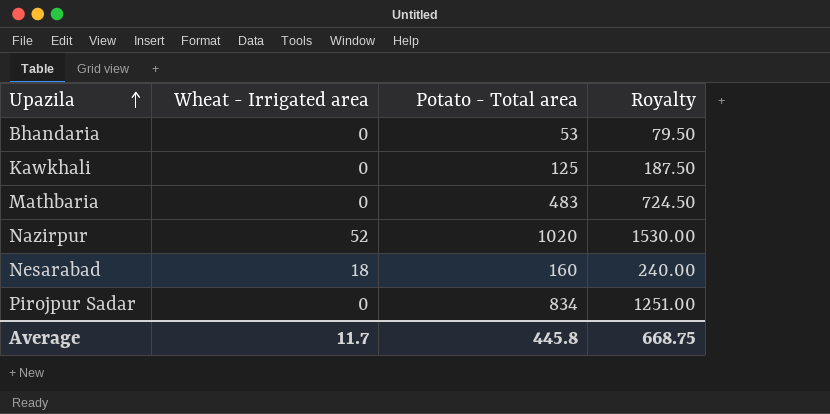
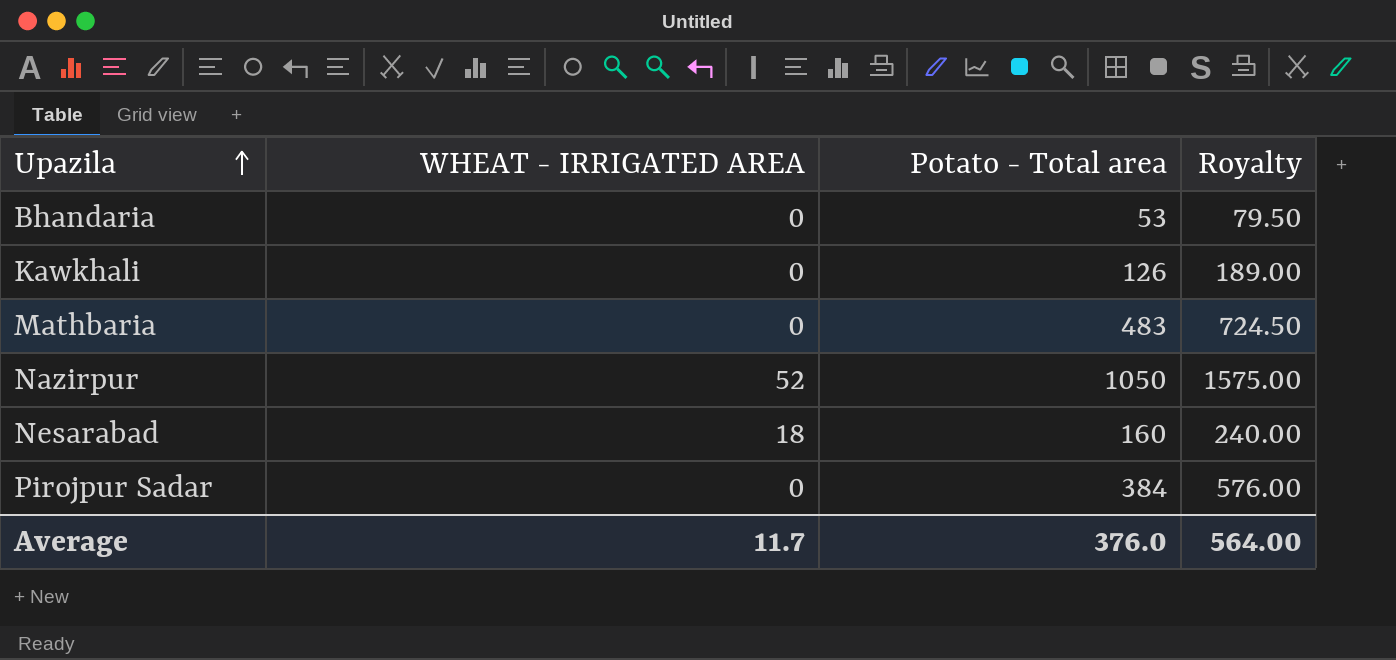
column name: Wheat - Irrigated area -> WHEAT - IRRIGATED AREA
Kawkhali | Potato - Total area: 125 -> 126
Kawkhali | Royalty: 187.50 -> 189.00
Nazirpur | Potato - Total area: 1020 -> 1050
Nazirpur | Royalty: 1530.00 -> 1575.00
Pirojpur Sadar | Potato - Total area: 834 -> 384
Pirojpur Sadar | Royalty: 1251.00 -> 576.00
Average | Potato - Total area: 445.8 -> 376.0
Average | Royalty: 668.75 -> 564.00

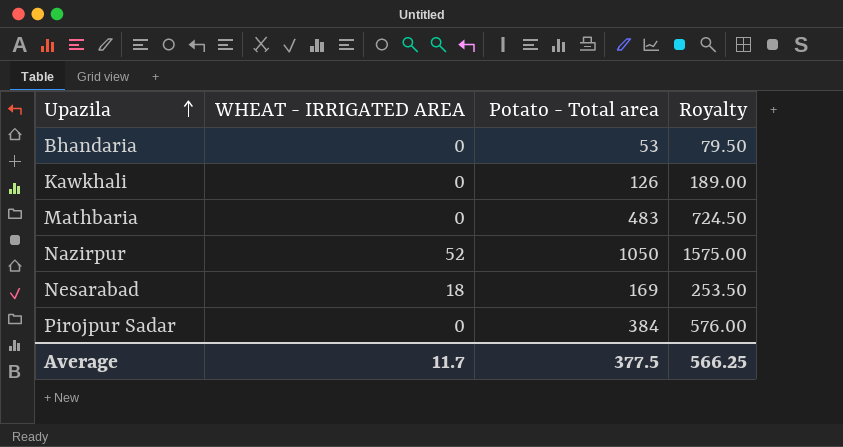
Nesarabad | Potato - Total area: 160 -> 169
Nesarabad | Royalty: 240.00 -> 253.50
Average | Potato - Total area: 376.0 -> 377.5
Average | Royalty: 564.00 -> 566.25

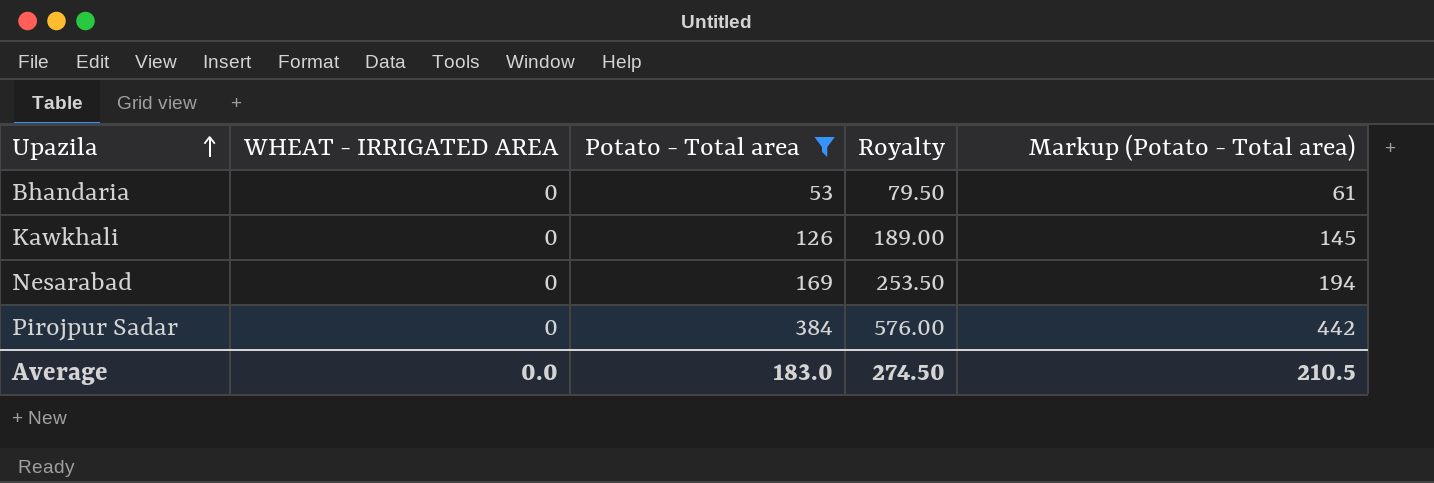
filter: none -> Potato - Total area <= 384
column Markup (Potato - Total area) | formula: none -> [Potato - Total area] * 1.15
Nesarabad | WHEAT - IRRIGATED AREA: 18 -> 0
Average | WHEAT - IRRIGATED AREA: 11.7 -> 0.0
Average | Potato - Total area: 377.5 -> 183.0
Average | Royalty: 566.25 -> 274.50

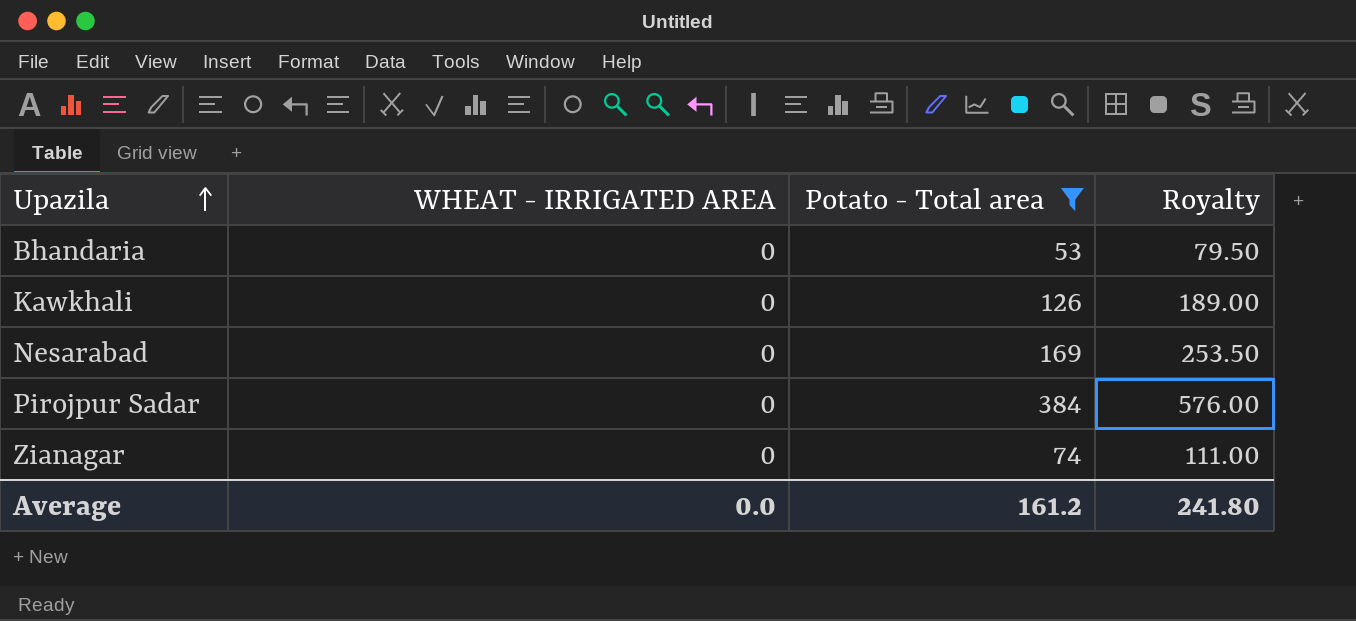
column Markup (Potato - Total area) | formula: [Potato - Total area] * 1.15 -> none
row Zianagar: none -> 0 | 74 | 111.00
Average | Potato - Total area: 183.0 -> 161.2
Average | Royalty: 274.50 -> 241.80

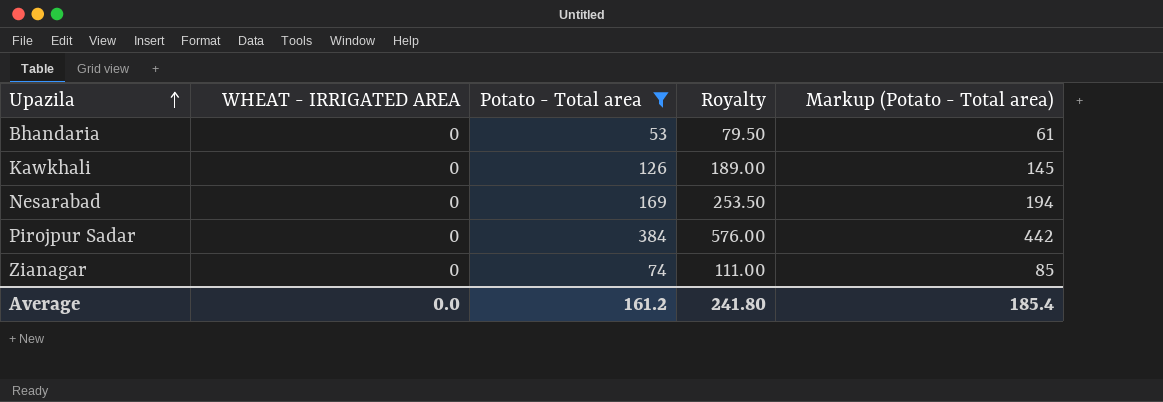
column Markup (Potato - Total area) | formula: none -> [Potato - Total area] * 1.15

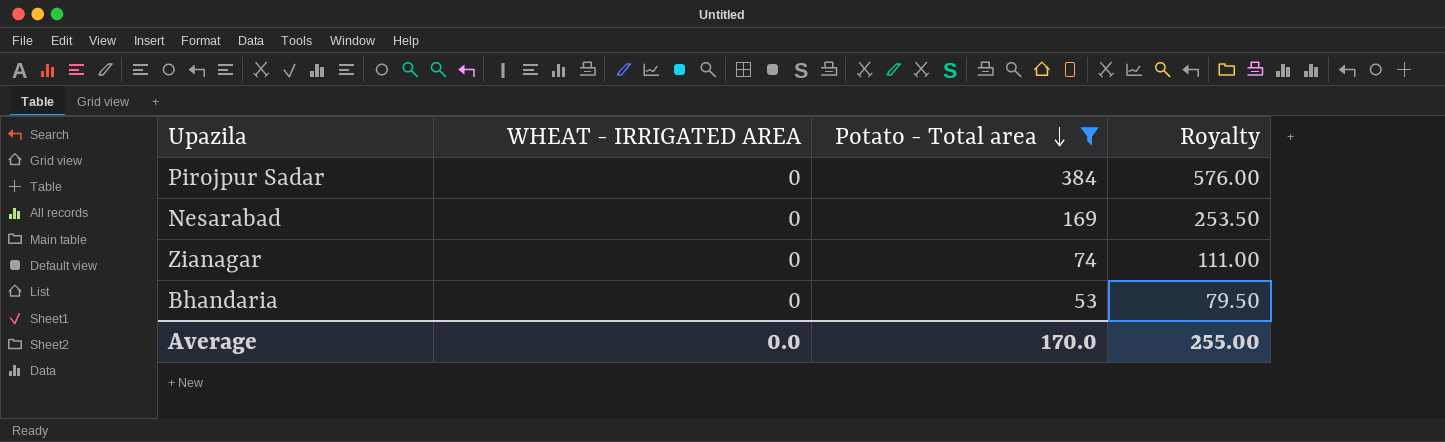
row order: Upazila ascending -> Potato - Total area descending
column Markup (Potato - Total area) | formula: [Potato - Total area] * 1.15 -> none
row Kawkhali: 0 | 126 | 189.00 | 145 -> none
Average | Potato - Total area: 161.2 -> 170.0
Average | Royalty: 241.80 -> 255.00

